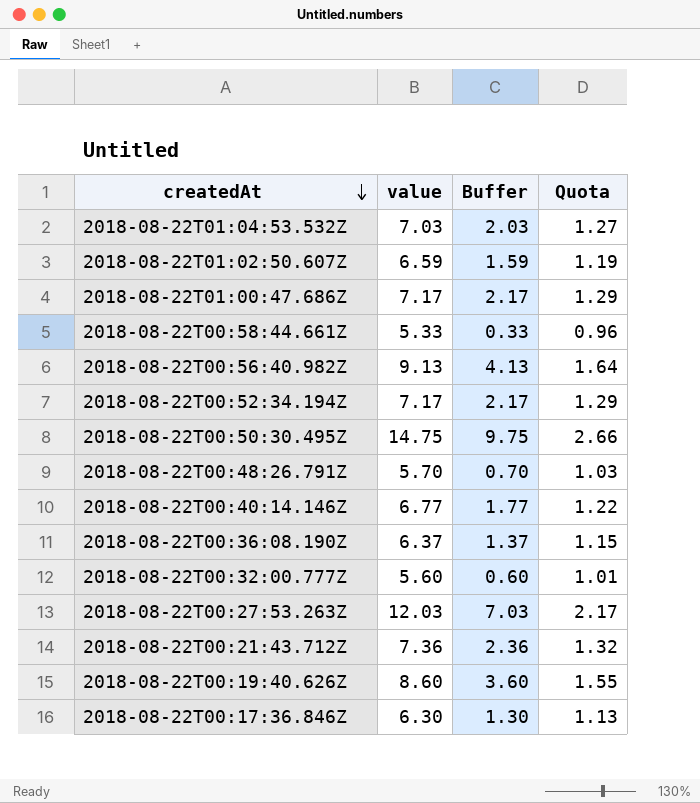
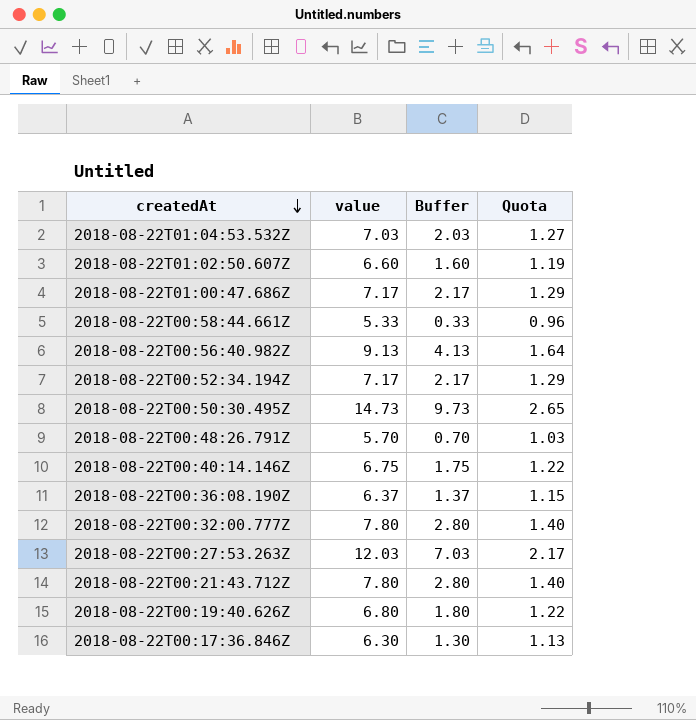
2018-08-22T01:02:50.607Z | value: 6.59 -> 6.60
2018-08-22T01:02:50.607Z | Buffer: 1.59 -> 1.60
2018-08-22T00:50:30.495Z | value: 14.75 -> 14.73
2018-08-22T00:50:30.495Z | Buffer: 9.75 -> 9.73
2018-08-22T00:50:30.495Z | Quota: 2.66 -> 2.65
2018-08-22T00:40:14.146Z | value: 6.77 -> 6.75
2018-08-22T00:40:14.146Z | Buffer: 1.77 -> 1.75
2018-08-22T00:32:00.777Z | value: 5.60 -> 7.80
2018-08-22T00:32:00.777Z | Buffer: 0.60 -> 2.80
2018-08-22T00:32:00.777Z | Quota: 1.01 -> 1.40
2018-08-22T00:21:43.712Z | value: 7.36 -> 7.80
2018-08-22T00:21:43.712Z | Buffer: 2.36 -> 2.80
2018-08-22T00:21:43.712Z | Quota: 1.32 -> 1.40
2018-08-22T00:19:40.626Z | value: 8.60 -> 6.80
2018-08-22T00:19:40.626Z | Buffer: 3.60 -> 1.80
2018-08-22T00:19:40.626Z | Quota: 1.55 -> 1.22

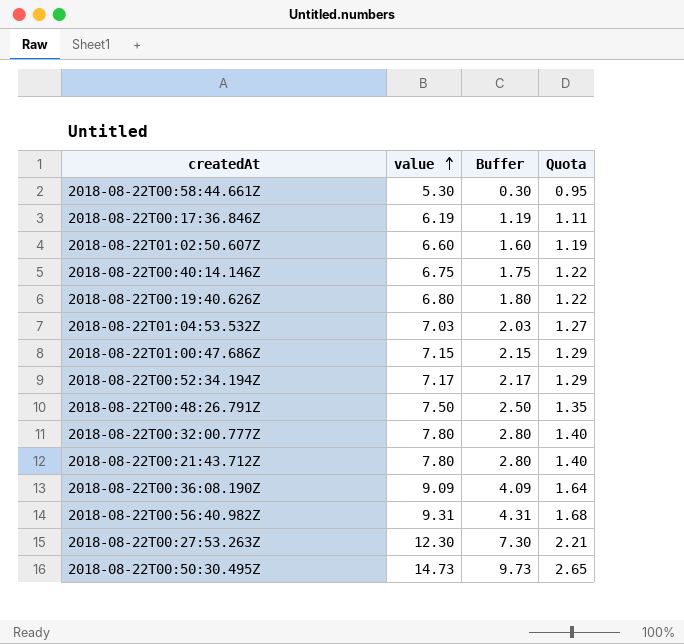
row order: createdAt descending -> value ascending
2018-08-22T00:58:44.661Z | value: 5.33 -> 5.30
2018-08-22T00:58:44.661Z | Buffer: 0.33 -> 0.30
2018-08-22T00:58:44.661Z | Quota: 0.96 -> 0.95
2018-08-22T00:17:36.846Z | value: 6.30 -> 6.19
2018-08-22T00:17:36.846Z | Buffer: 1.30 -> 1.19
2018-08-22T00:17:36.846Z | Quota: 1.13 -> 1.11
2018-08-22T01:00:47.686Z | value: 7.17 -> 7.15
2018-08-22T01:00:47.686Z | Buffer: 2.17 -> 2.15
2018-08-22T00:48:26.791Z | value: 5.70 -> 7.50
2018-08-22T00:48:26.791Z | Buffer: 0.70 -> 2.50
2018-08-22T00:48:26.791Z | Quota: 1.03 -> 1.35
2018-08-22T00:36:08.190Z | value: 6.37 -> 9.09
2018-08-22T00:36:08.190Z | Buffer: 1.37 -> 4.09
2018-08-22T00:36:08.190Z | Quota: 1.15 -> 1.64
2018-08-22T00:56:40.982Z | value: 9.13 -> 9.31
2018-08-22T00:56:40.982Z | Buffer: 4.13 -> 4.31
2018-08-22T00:56:40.982Z | Quota: 1.64 -> 1.68
2018-08-22T00:27:53.263Z | value: 12.03 -> 12.30
2018-08-22T00:27:53.263Z | Buffer: 7.03 -> 7.30
2018-08-22T00:27:53.263Z | Quota: 2.17 -> 2.21

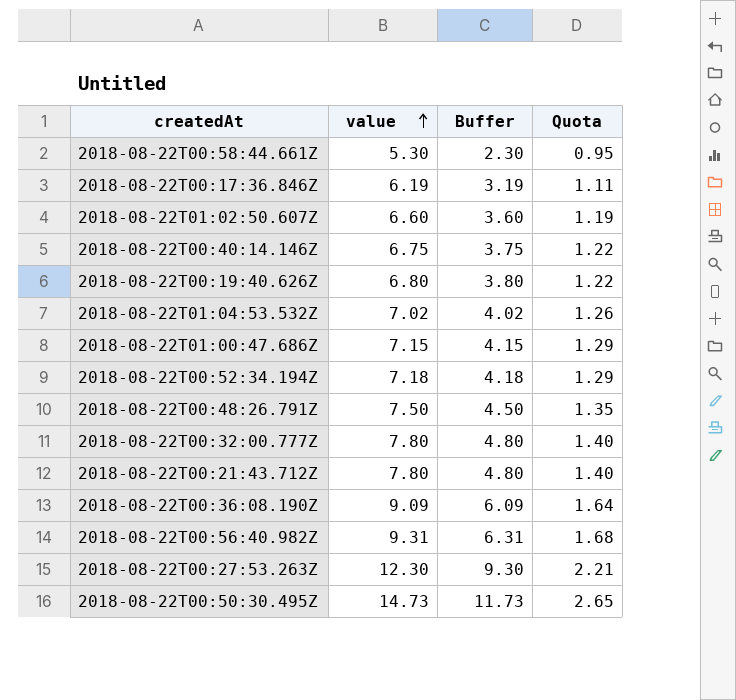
column Buffer | formula: [value] - 5 -> [value] - 3
2018-08-22T01:04:53.532Z | value: 7.03 -> 7.02
2018-08-22T01:04:53.532Z | Quota: 1.27 -> 1.26
2018-08-22T00:52:34.194Z | value: 7.17 -> 7.18

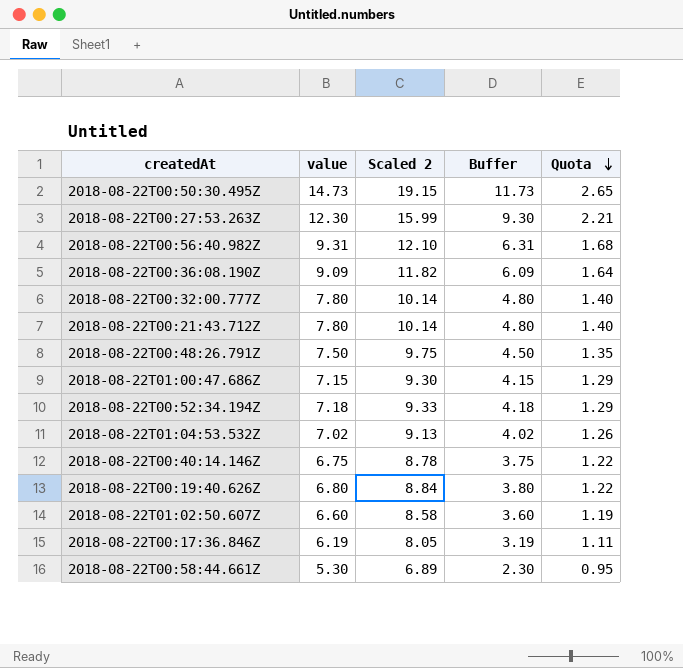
row order: value ascending -> Quota descending
column Scaled 2 | formula: none -> [value] * 1.3

